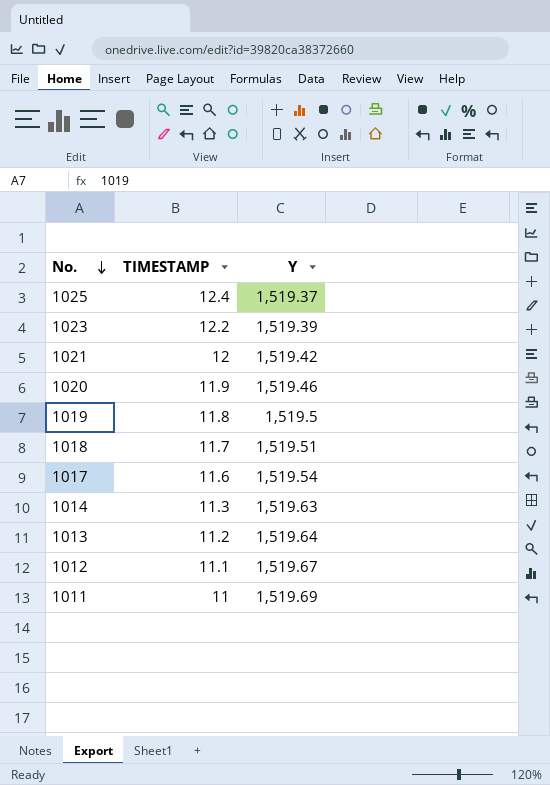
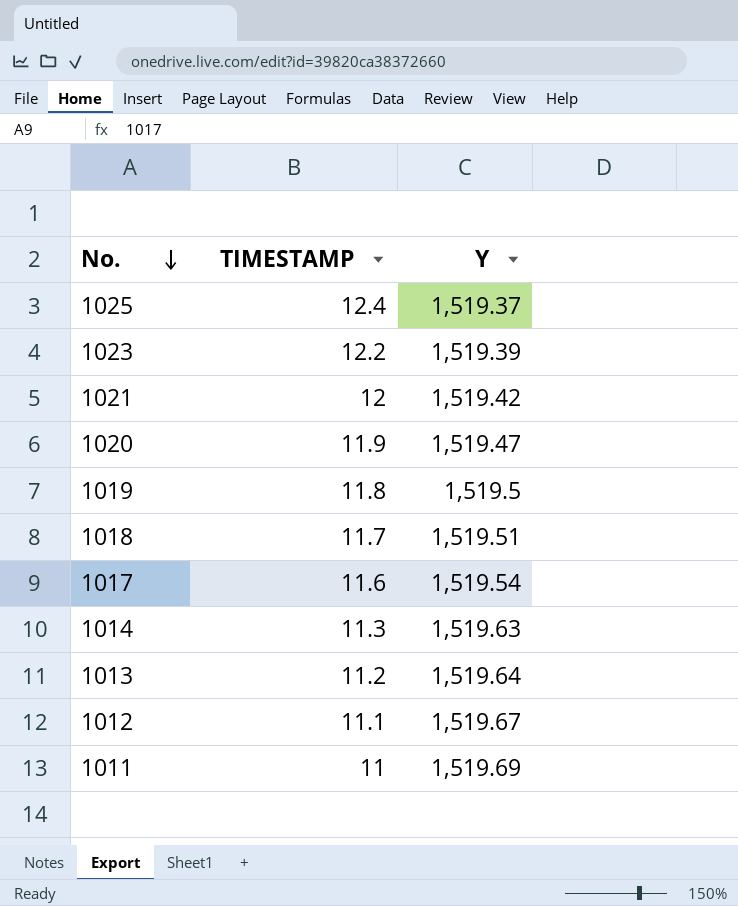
1020 | Y: 1,519.46 -> 1,519.47

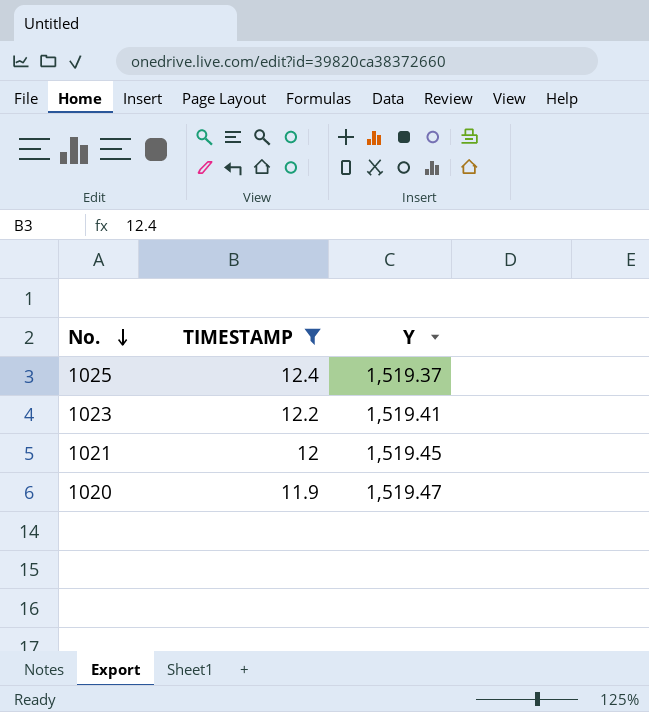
filter: none -> TIMESTAMP >= 11.9
1023 | Y: 1,519.39 -> 1,519.41
1021 | Y: 1,519.42 -> 1,519.45

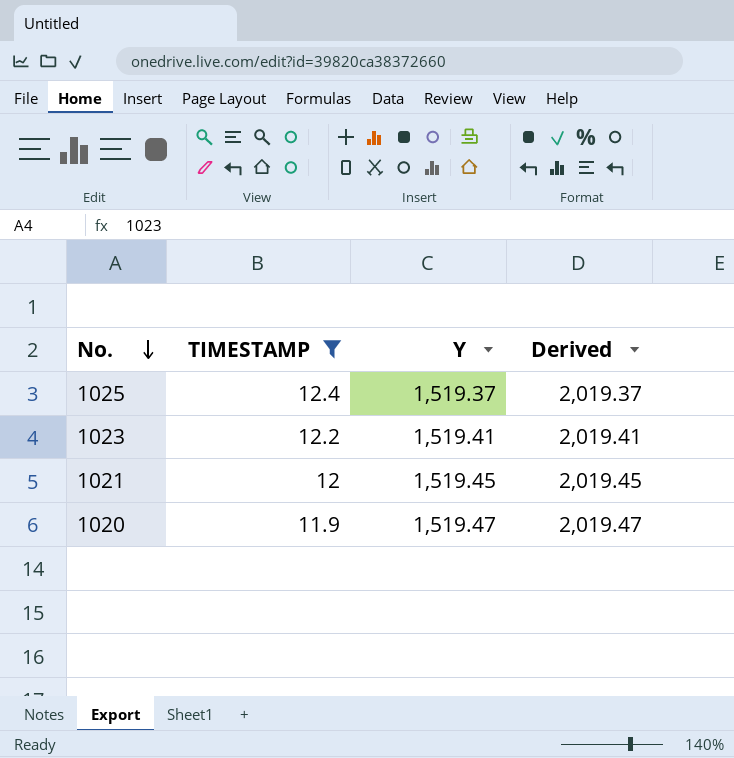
column Derived | formula: none -> [Y] + 500

